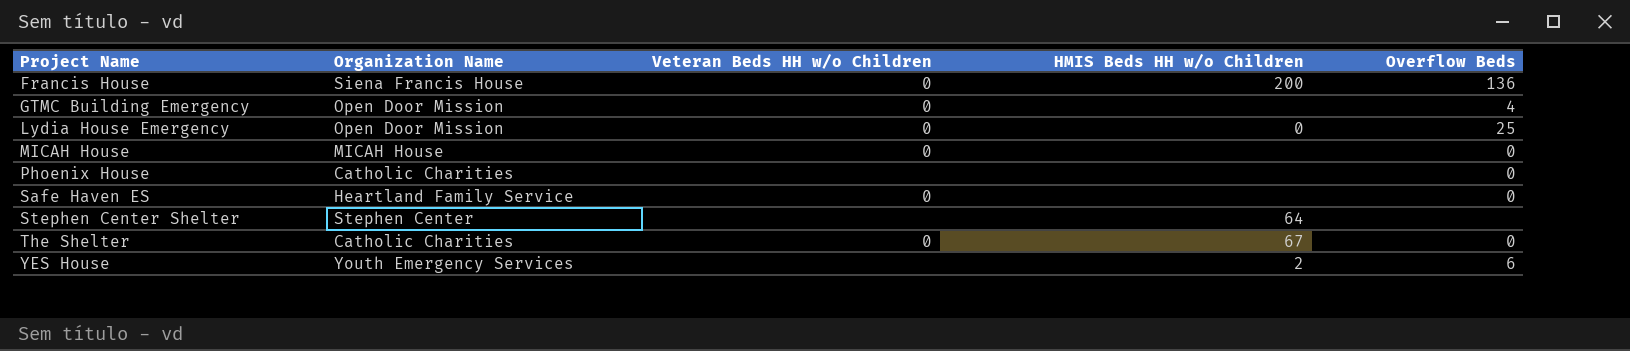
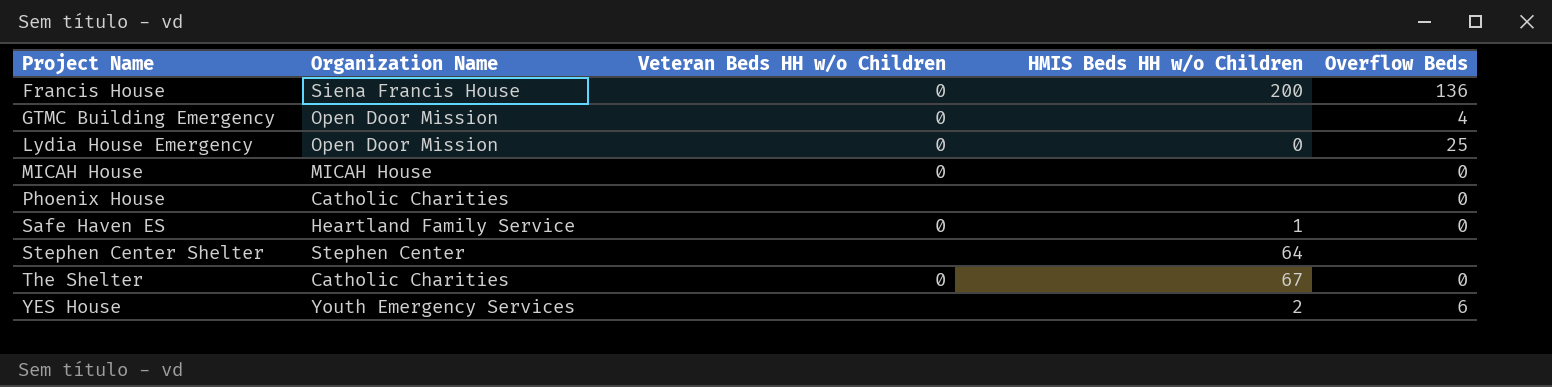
Safe Haven ES | HMIS Beds HH w/o Children: none -> 1

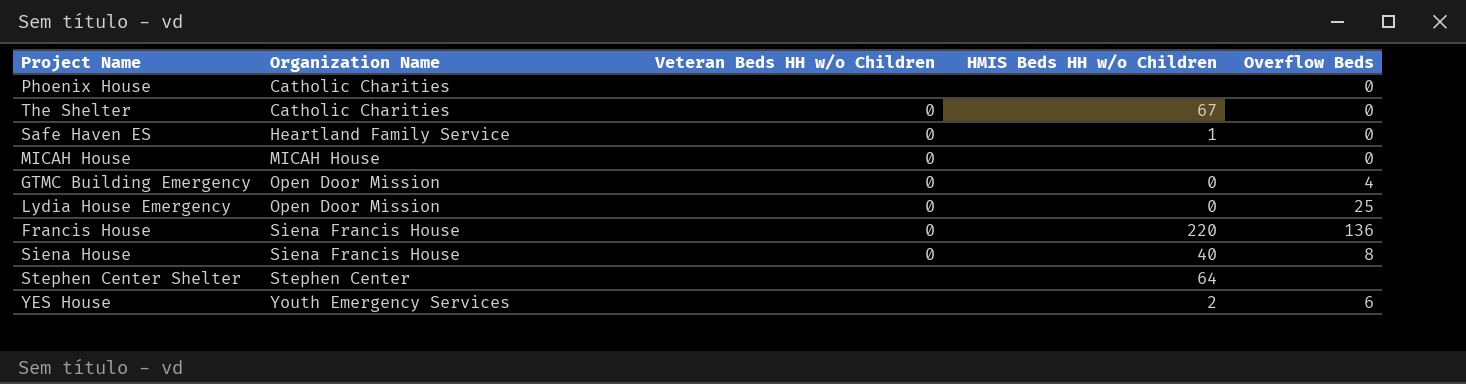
row order: Project Name ascending -> Organization Name ascending
GTMC Building Emergency | HMIS Beds HH w/o Children: none -> 0
Francis House | HMIS Beds HH w/o Children: 200 -> 220
row Siena House: none -> Siena Francis House | 0 | 40 | 8

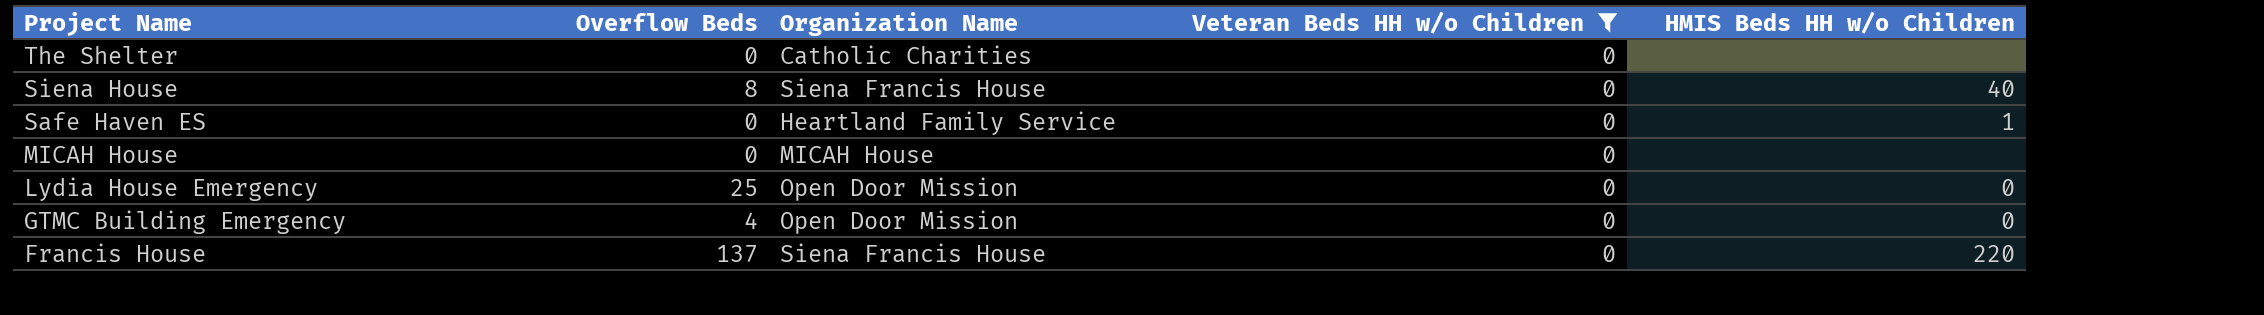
filter: none -> Veteran Beds HH w/o Children = 0
row order: Organization Name ascending -> Project Name descending
column Overflow Beds | position: 5 -> 2
The Shelter | HMIS Beds HH w/o Children: 67 -> none
Francis House | Overflow Beds: 136 -> 137

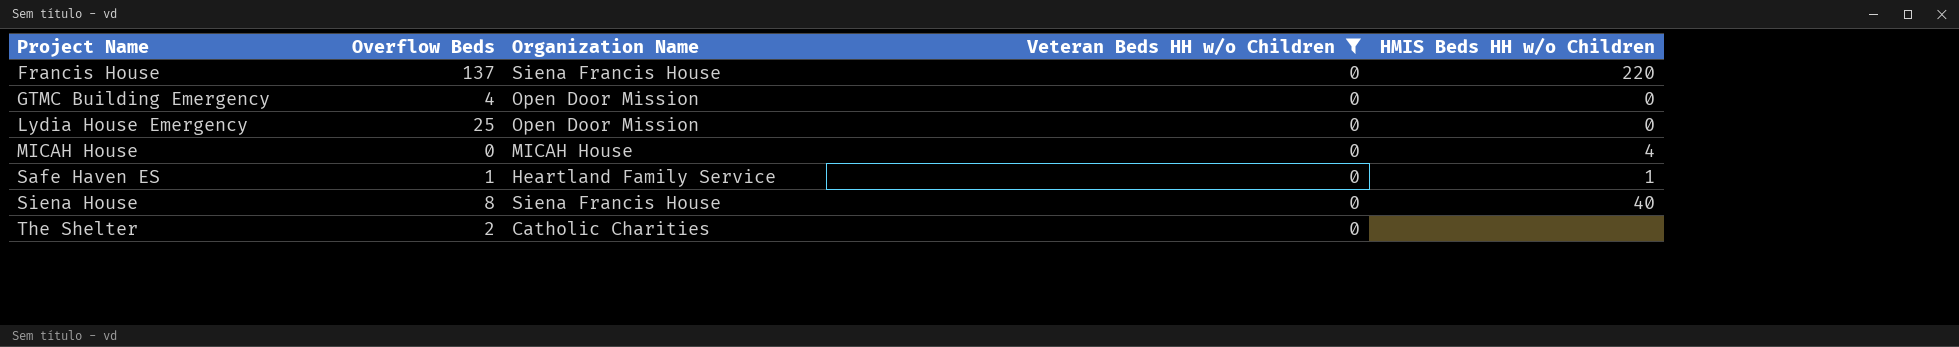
row order: Project Name descending -> Project Name ascending
MICAH House | HMIS Beds HH w/o Children: none -> 4
Safe Haven ES | Overflow Beds: 0 -> 1
The Shelter | Overflow Beds: 0 -> 2

